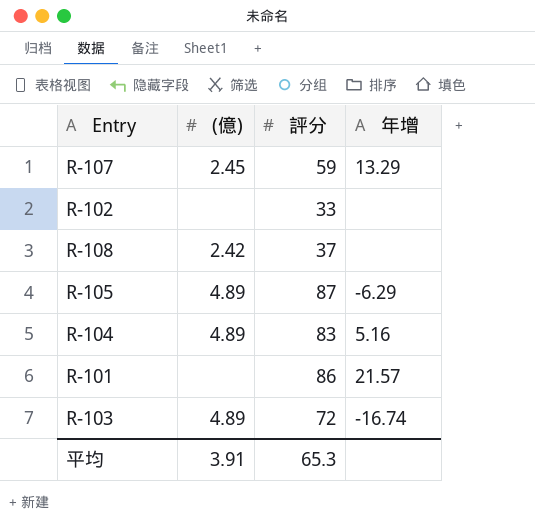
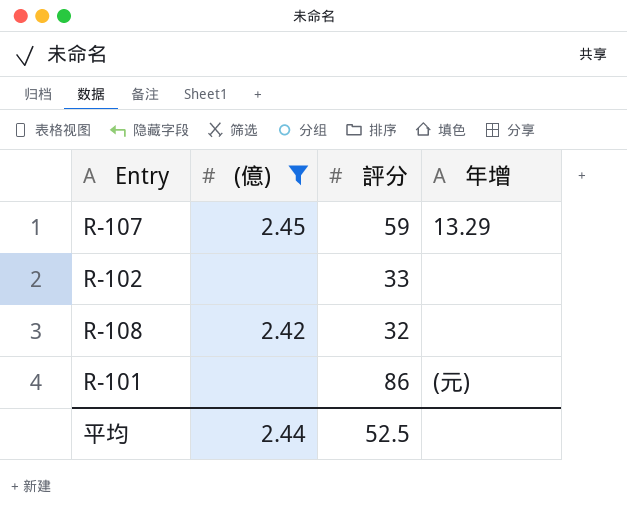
filter: none -> (億) != 4.89
R-108 | 評分: 37 -> 32
R-101 | 年增: 21.57 -> (元)
平均 | (億): 3.91 -> 2.44
平均 | 評分: 65.3 -> 52.5

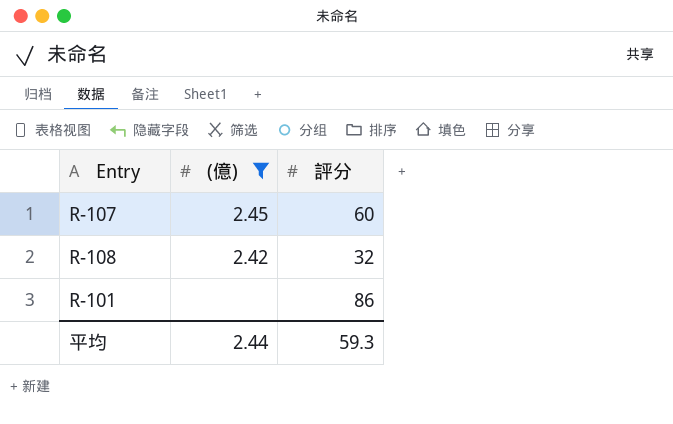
column 年增 | position: 4 -> none
row R-102: none | 33 | none -> none
R-107 | 評分: 59 -> 60
平均 | 評分: 52.5 -> 59.3

